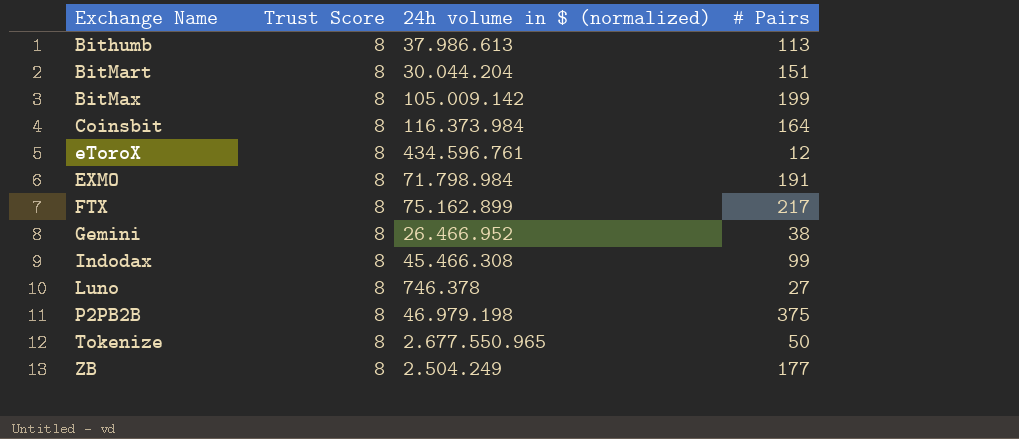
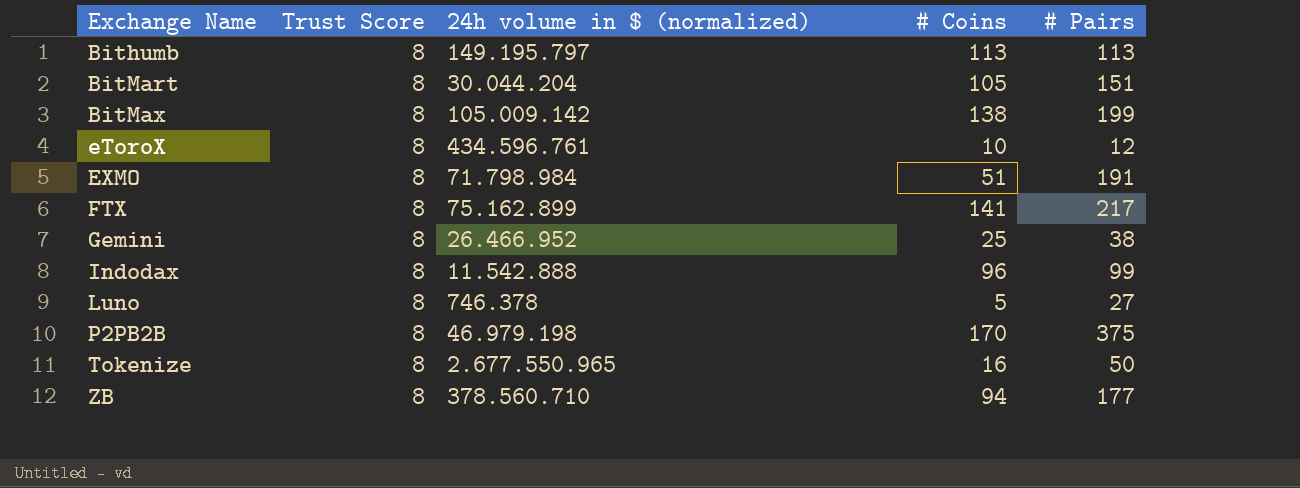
column # Coins | position: none -> 4
row Coinsbit: 8 | 116.373.984 | 164 -> none
Bithumb | 24h volume in $ (normalized): 37.986.613 -> 149.195.797
Indodax | 24h volume in $ (normalized): 45.466.308 -> 11.542.888
ZB | 24h volume in $ (normalized): 2.504.249 -> 378.560.710

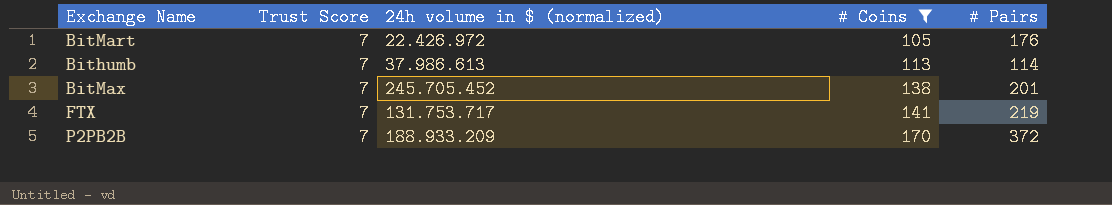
filter: none -> # Coins >= 105
row order: Exchange Name ascending -> # Coins ascending
BitMart | Trust Score: 8 -> 7
BitMart | 24h volume in $ (normalized): 30.044.204 -> 22.426.972
BitMart | # Pairs: 151 -> 176
Bithumb | Trust Score: 8 -> 7
Bithumb | 24h volume in $ (normalized): 149.195.797 -> 37.986.613
Bithumb | # Pairs: 113 -> 114
BitMax | Trust Score: 8 -> 7
BitMax | 24h volume in $ (normalized): 105.009.142 -> 245.705.452
BitMax | # Pairs: 199 -> 201
FTX | Trust Score: 8 -> 7
FTX | 24h volume in $ (normalized): 75.162.899 -> 131.753.717
FTX | # Pairs: 217 -> 219
P2PB2B | Trust Score: 8 -> 7
P2PB2B | 24h volume in $ (normalized): 46.979.198 -> 188.933.209
P2PB2B | # Pairs: 375 -> 372

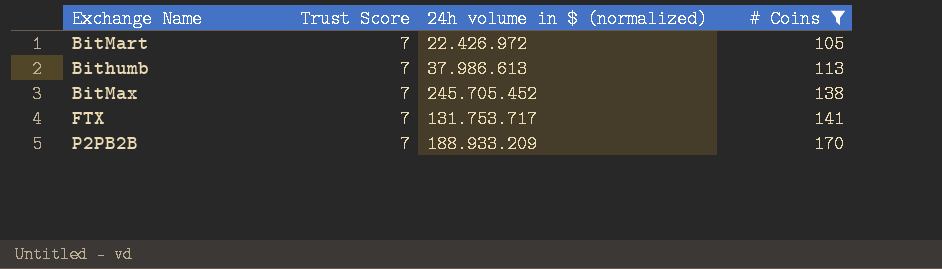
column # Pairs | position: 5 -> none

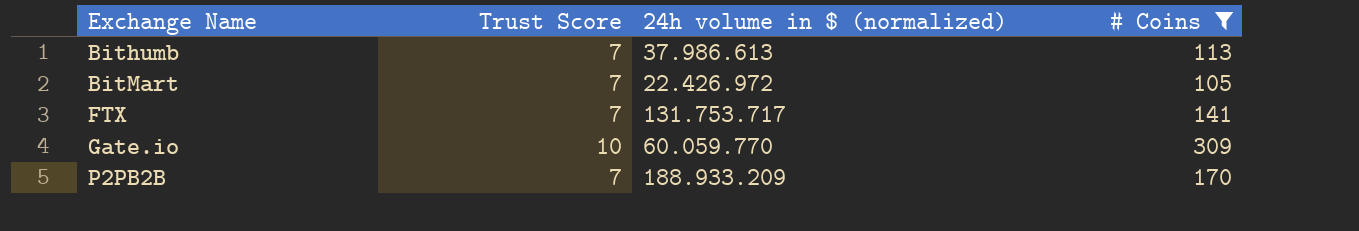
row order: # Coins ascending -> Exchange Name ascending
row BitMax: 7 | 245.705.452 | 138 -> none
row Gate.io: none -> 10 | 60.059.770 | 309

